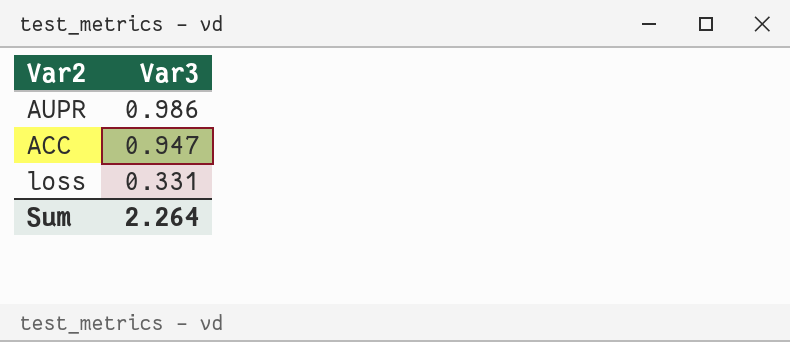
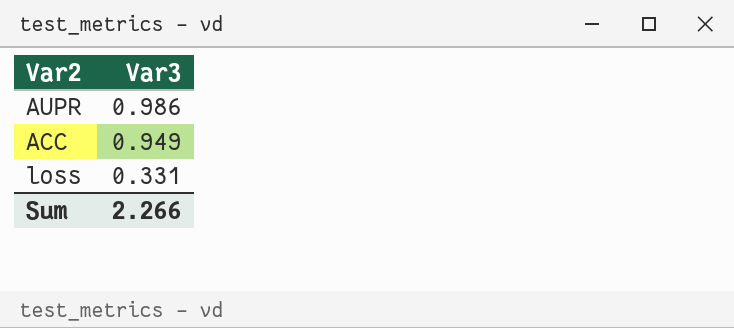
ACC | Var3: 0.947 -> 0.949
Sum | Var3: 2.264 -> 2.266

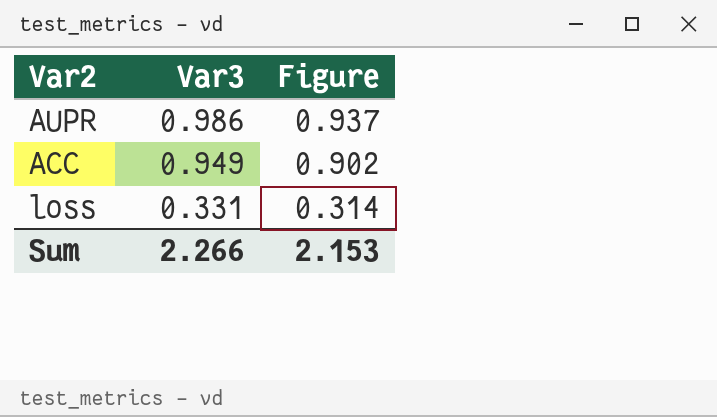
column Figure | formula: none -> [Var3] * 0.95

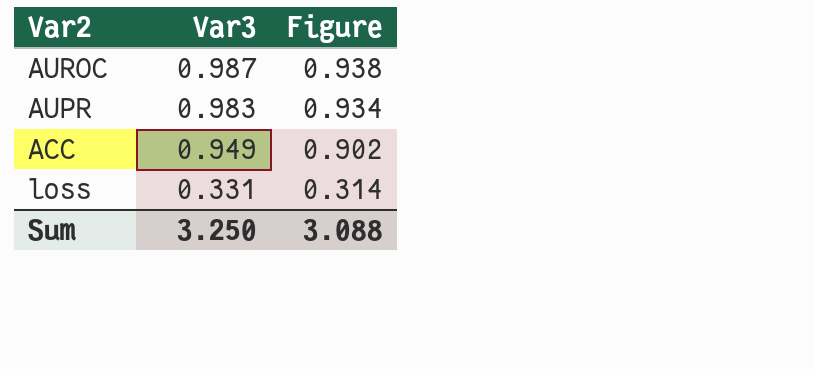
row AUROC: none -> 0.987 | 0.938
AUPR | Var3: 0.986 -> 0.983
AUPR | Figure: 0.937 -> 0.934
Sum | Var3: 2.266 -> 3.250
Sum | Figure: 2.153 -> 3.088

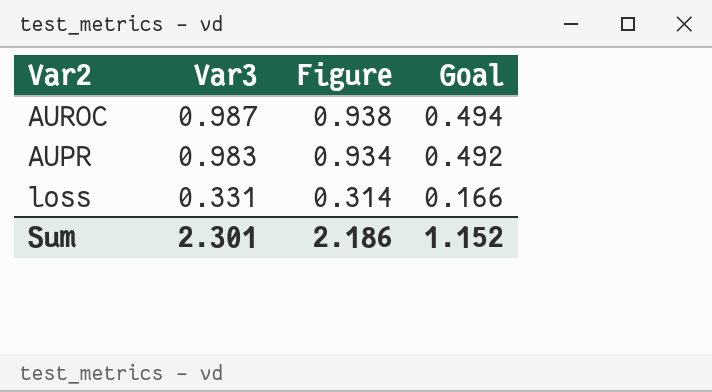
column Goal | formula: none -> [Var3] * 0.5
row ACC: 0.949 | 0.902 -> none
Sum | Var3: 3.250 -> 2.301
Sum | Figure: 3.088 -> 2.186

